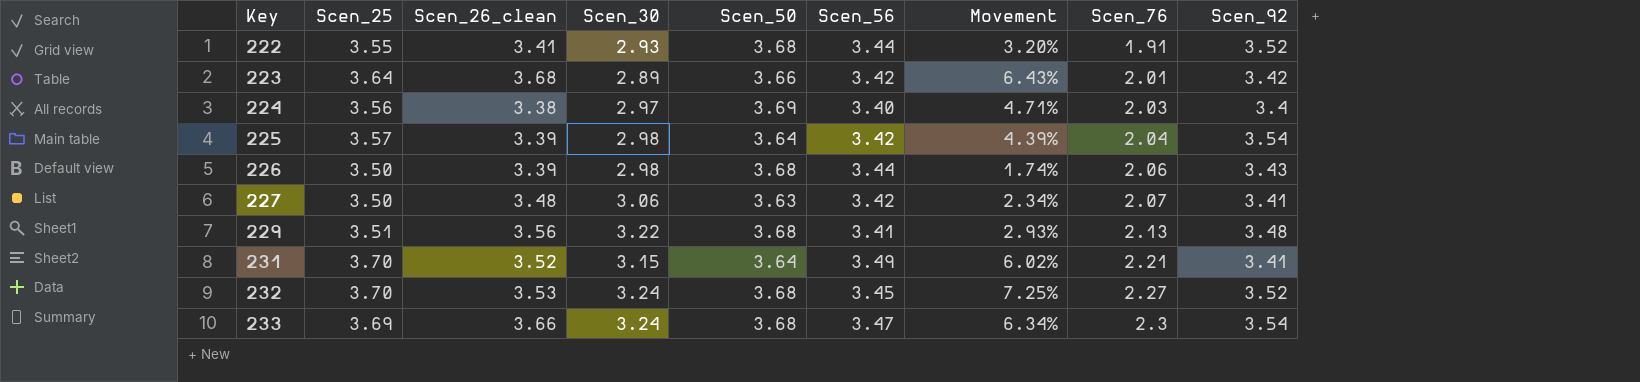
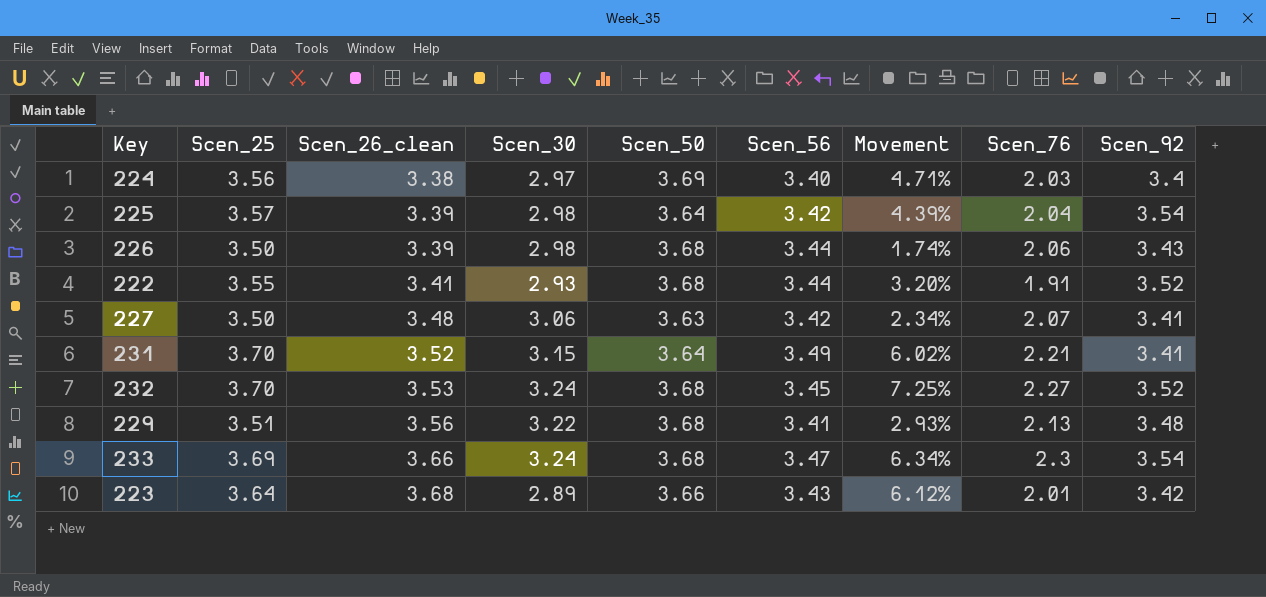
row order: Key ascending -> Scen_26_clean ascending
223 | Scen_56: 3.42 -> 3.43
223 | Movement: 6.43% -> 6.12%

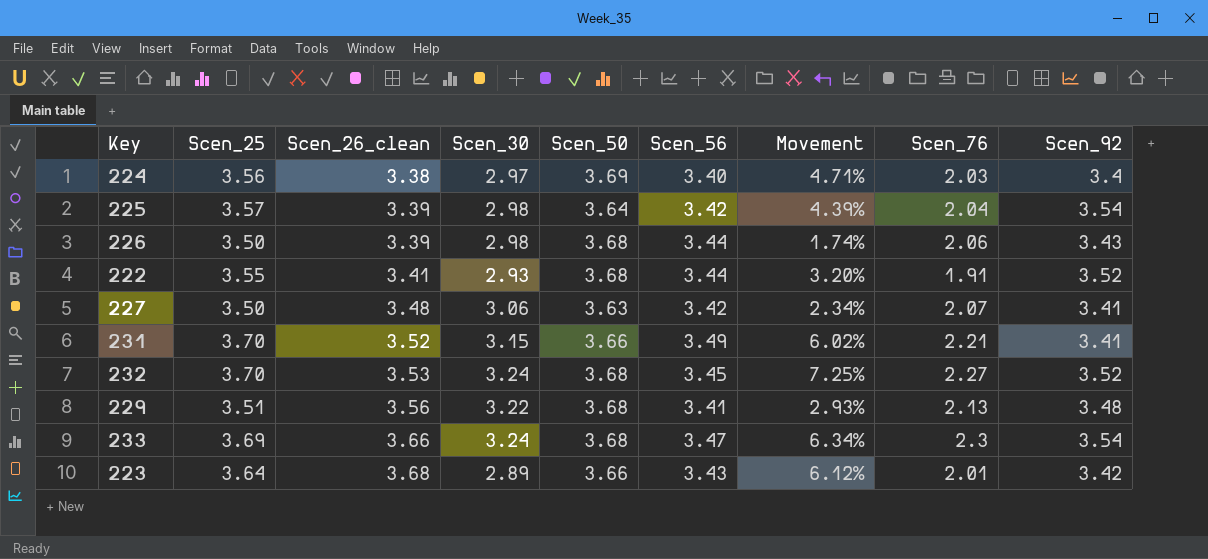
231 | Scen_50: 3.64 -> 3.66

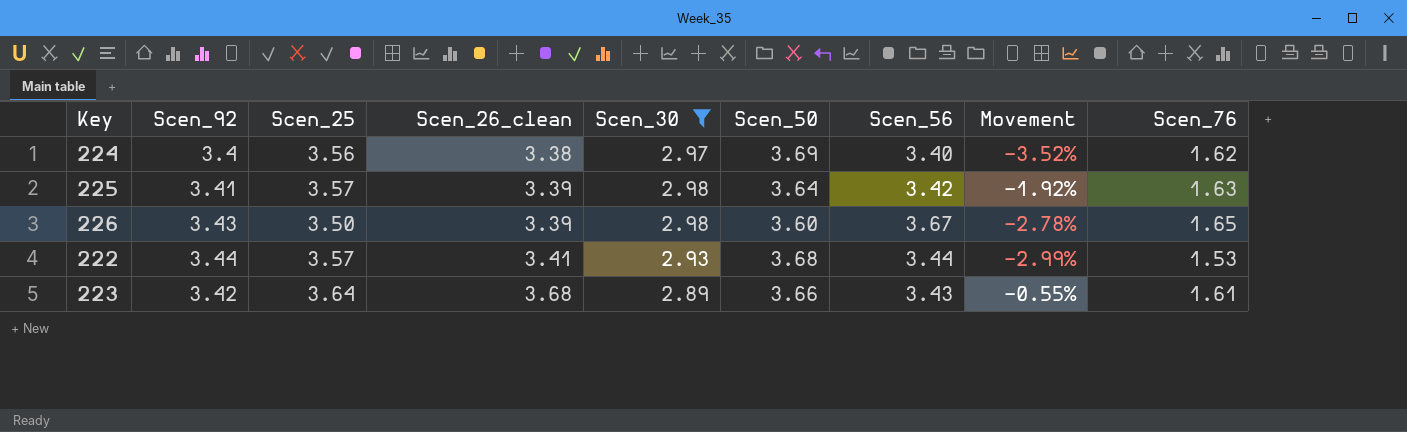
filter: none -> Scen_30 <= 2.98
column Scen_92 | position: 9 -> 2
column Movement | formula: ([Scen_25] - [Scen_56]) / [Scen_56] -> ([Scen_25] - [Scen_50]) / [Scen_50]
224 | Scen_76: 2.03 -> 1.62
225 | Scen_92: 3.54 -> 3.41
225 | Scen_76: 2.04 -> 1.63
226 | Scen_50: 3.68 -> 3.60
226 | Scen_56: 3.44 -> 3.67
226 | Scen_76: 2.06 -> 1.65
222 | Scen_92: 3.52 -> 3.44
222 | Scen_25: 3.55 -> 3.57
222 | Scen_76: 1.91 -> 1.53
223 | Scen_76: 2.01 -> 1.61

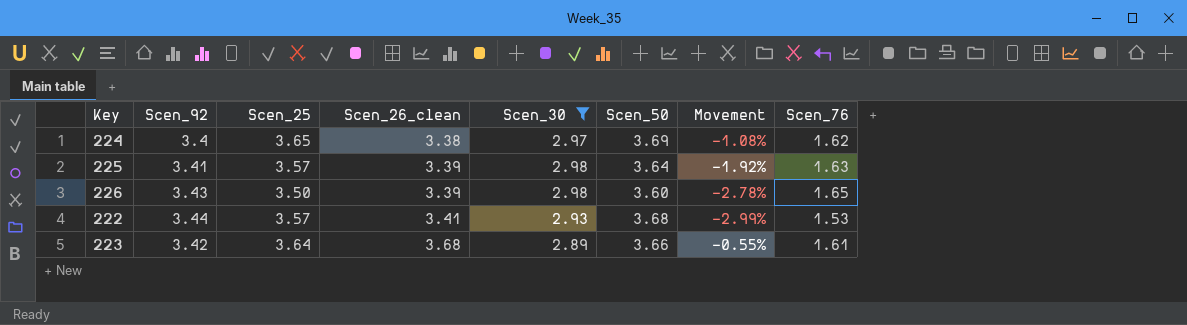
column Scen_56 | position: 7 -> none
224 | Scen_25: 3.56 -> 3.65
224 | Movement: -3.52% -> -1.08%

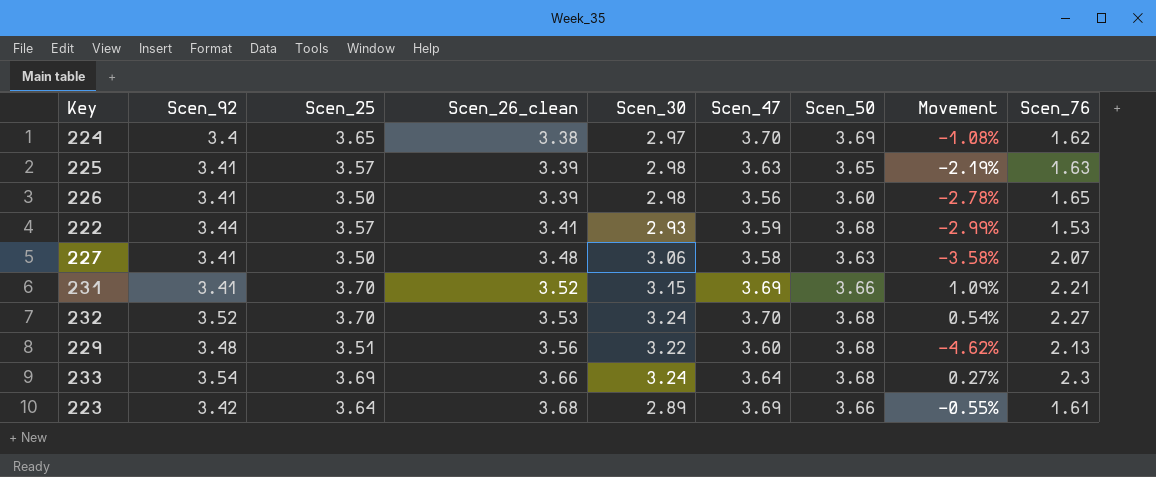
filter: Scen_30 <= 2.98 -> none
column Scen_47 | position: none -> 6
225 | Scen_50: 3.64 -> 3.65
225 | Movement: -1.92% -> -2.19%
226 | Scen_92: 3.43 -> 3.41

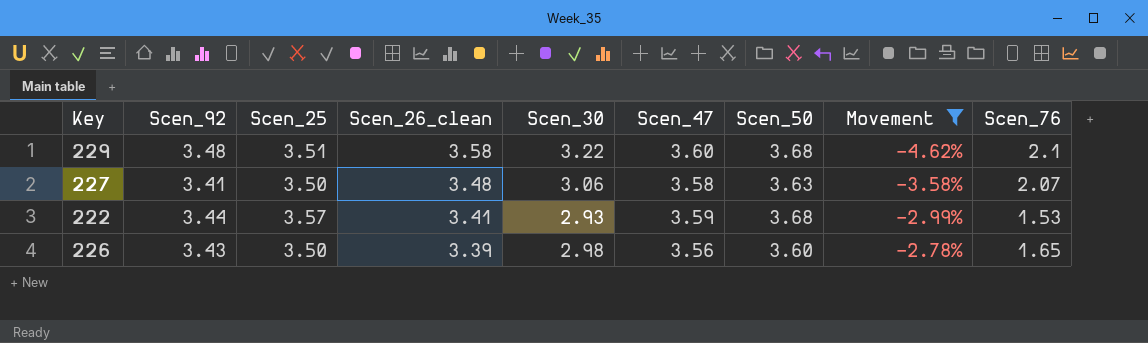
filter: none -> Movement <= -2.78%
row order: Scen_26_clean ascending -> Scen_26_clean descending
229 | Scen_26_clean: 3.56 -> 3.58
229 | Scen_76: 2.13 -> 2.1
226 | Scen_92: 3.41 -> 3.43

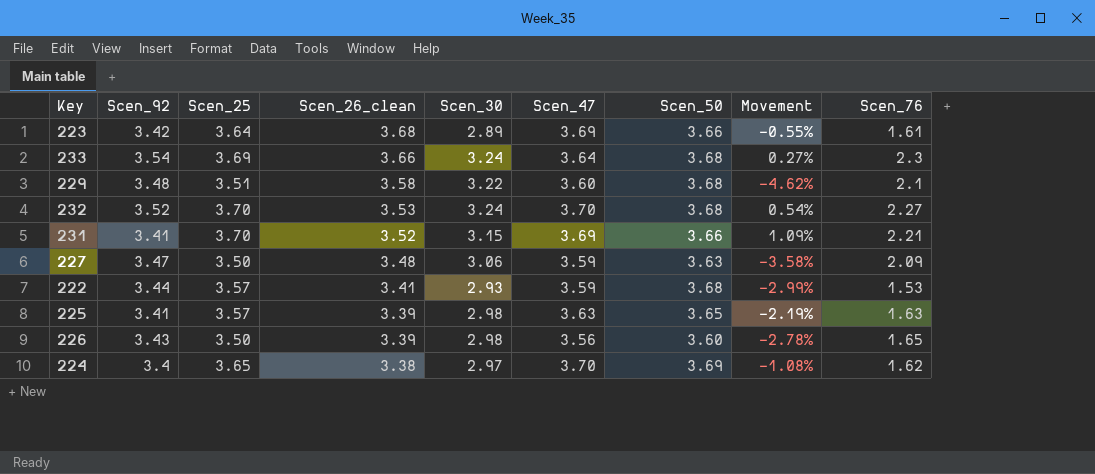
filter: Movement <= -2.78% -> none
227 | Scen_92: 3.41 -> 3.47
227 | Scen_47: 3.58 -> 3.59
227 | Scen_76: 2.07 -> 2.09

